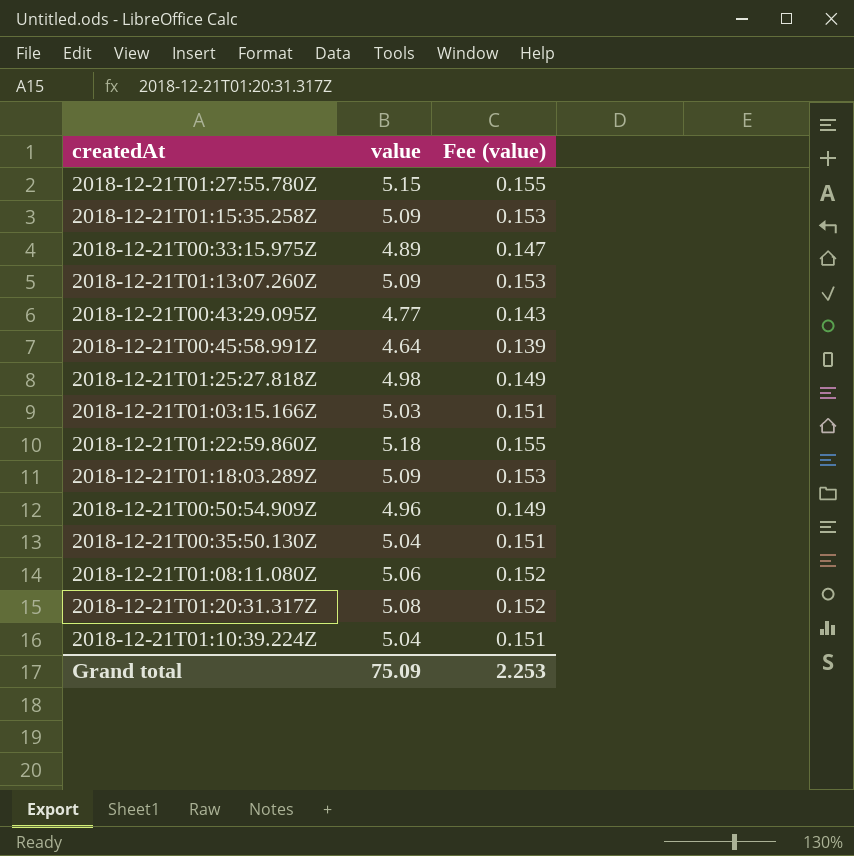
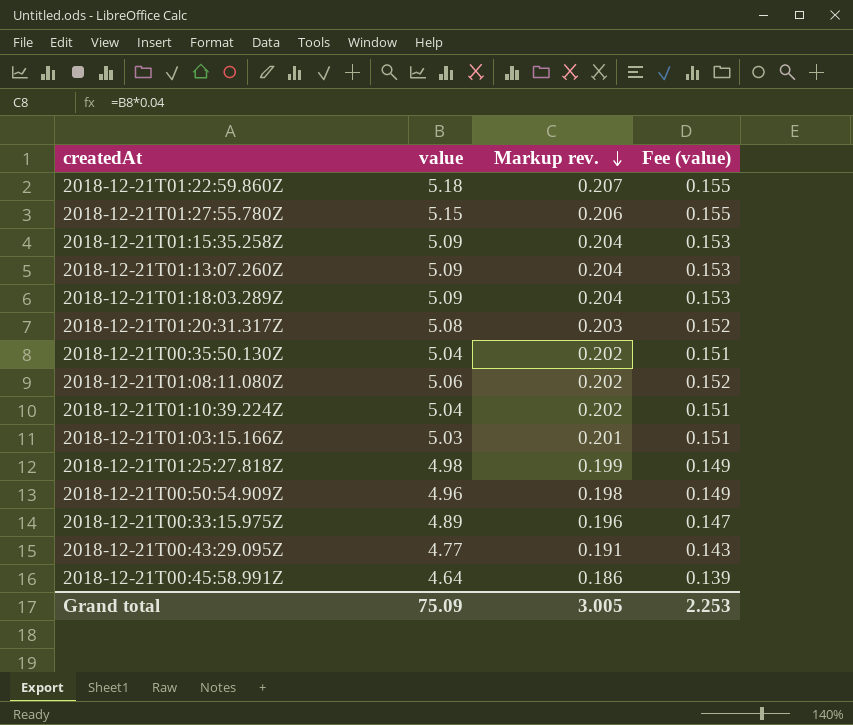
row order: none -> Markup rev. descending
column Markup rev. | formula: none -> [value] * 0.04

